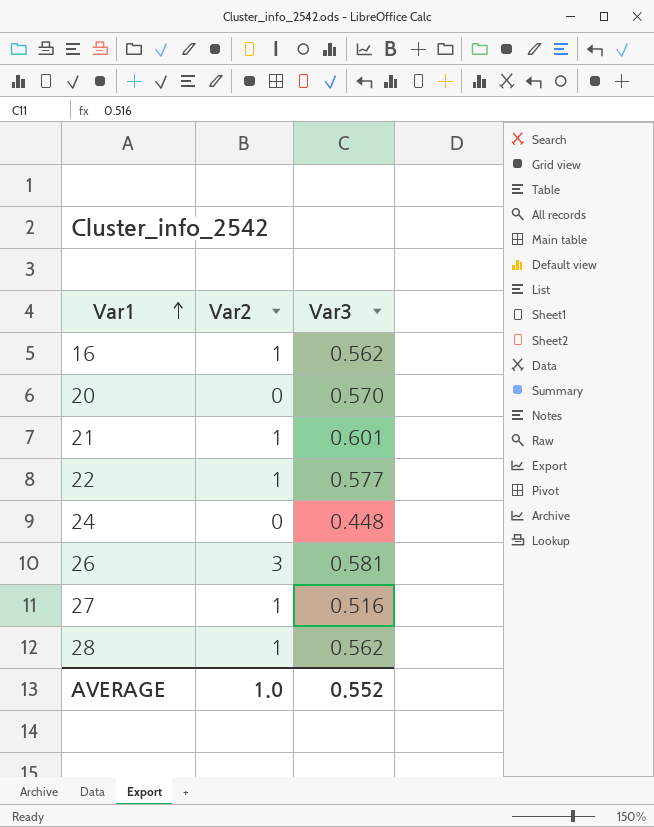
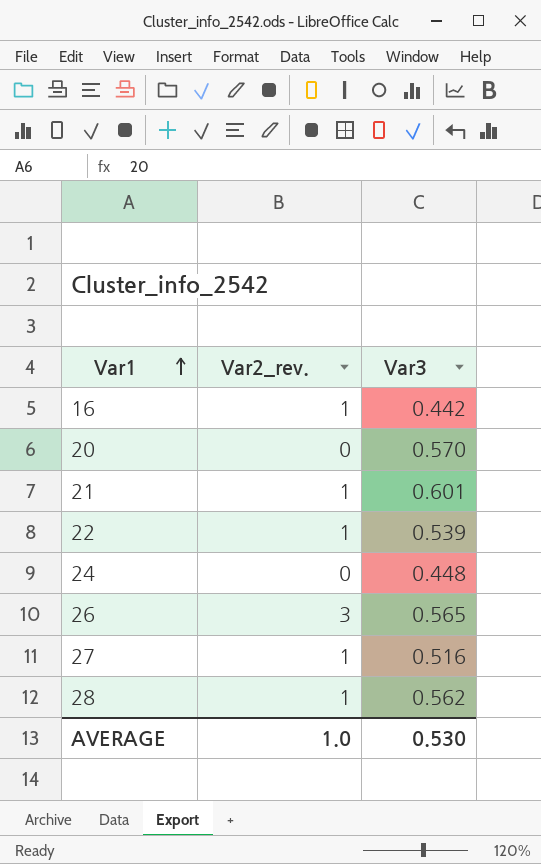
column name: Var2 -> Var2_rev.
16 | Var3: 0.562 -> 0.442
22 | Var3: 0.577 -> 0.539
26 | Var3: 0.581 -> 0.565
AVERAGE | Var3: 0.552 -> 0.530

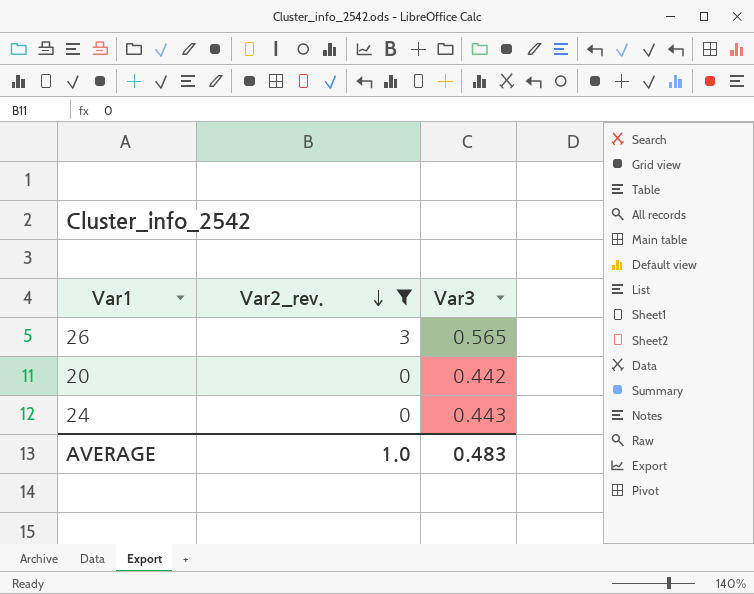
filter: none -> Var2_rev. != 1
row order: Var1 ascending -> Var2_rev. descending
20 | Var3: 0.570 -> 0.442
24 | Var3: 0.448 -> 0.443
AVERAGE | Var3: 0.530 -> 0.483

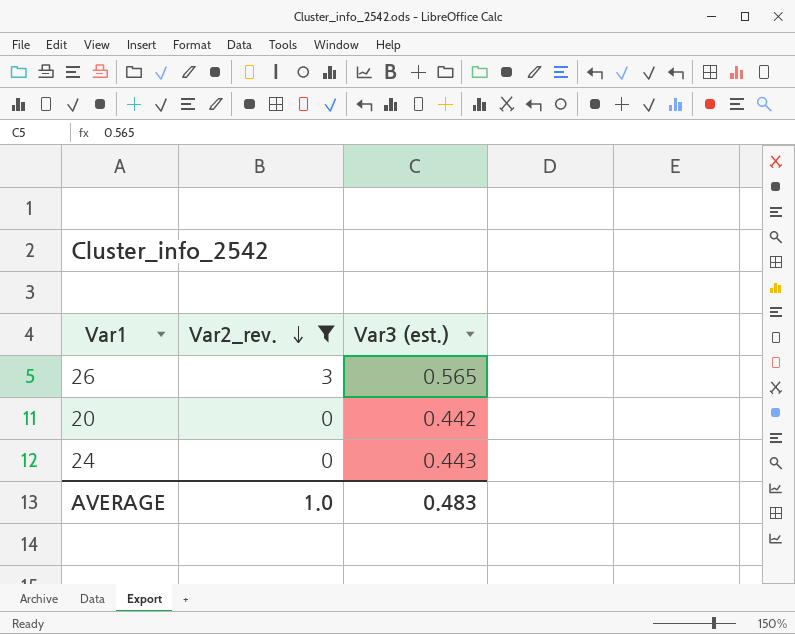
column name: Var3 -> Var3 (est.)

